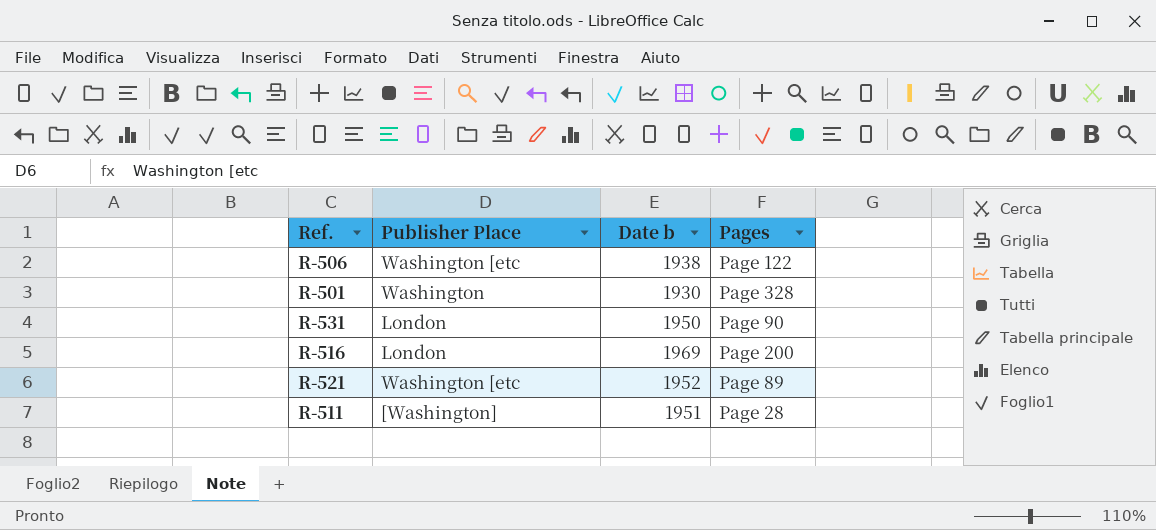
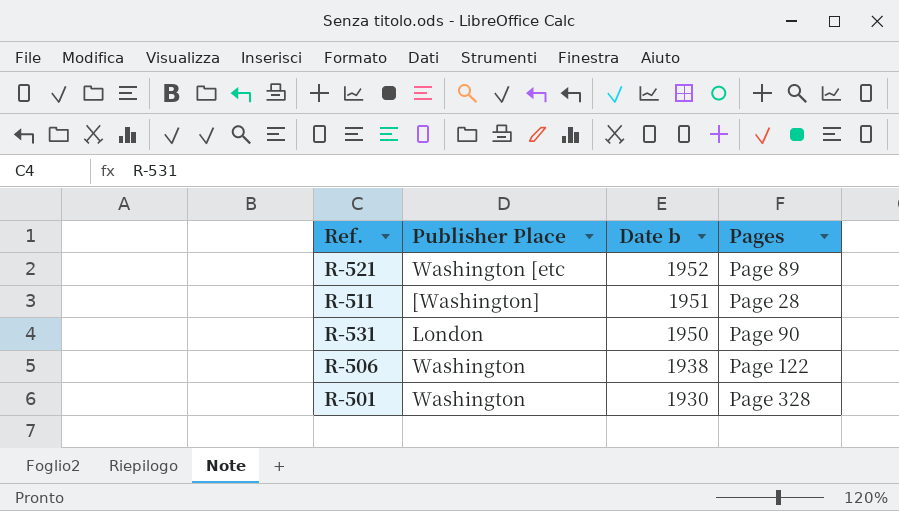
row order: none -> Date b descending
row R-516: London | 1969 | Page 200 -> none
R-506 | Publisher Place: Washington [etc -> Washington

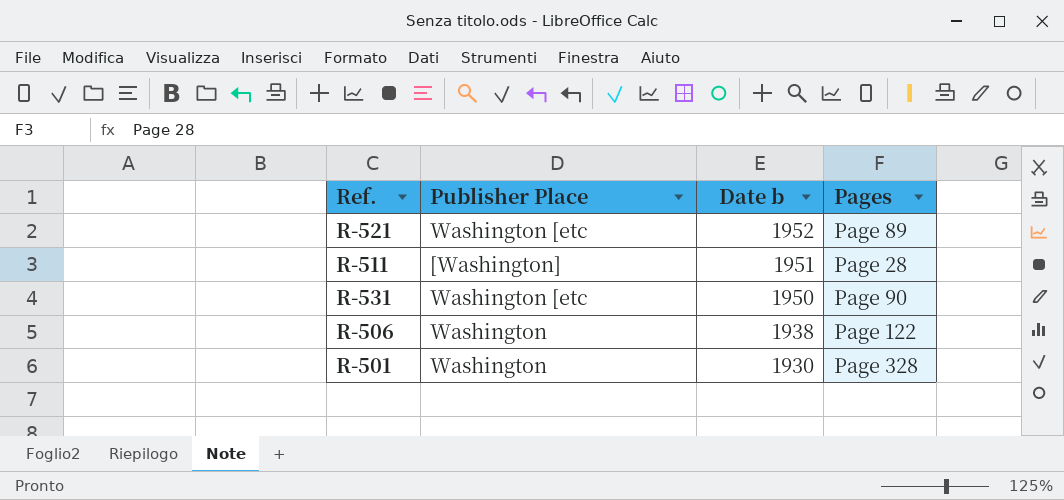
R-531 | Publisher Place: London -> Washington [etc

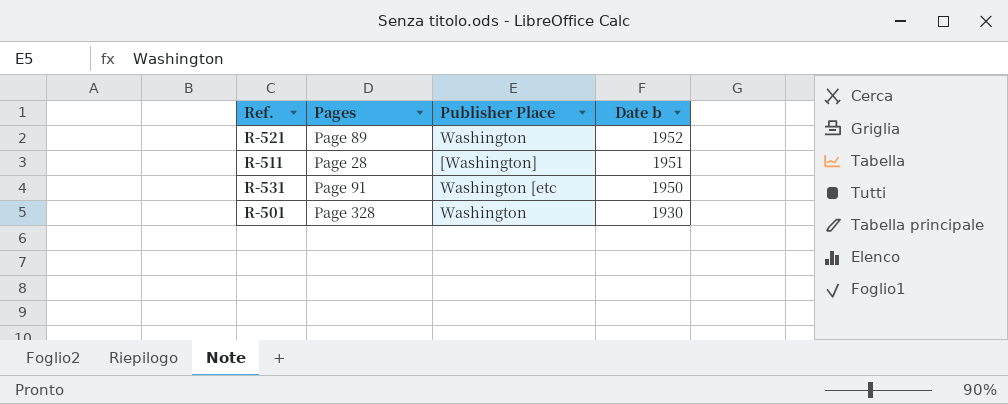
column Pages | position: 4 -> 2
row R-506: Washington | 1938 | Page 122 -> none
R-521 | Publisher Place: Washington [etc -> Washington
R-531 | Pages: Page 90 -> Page 91

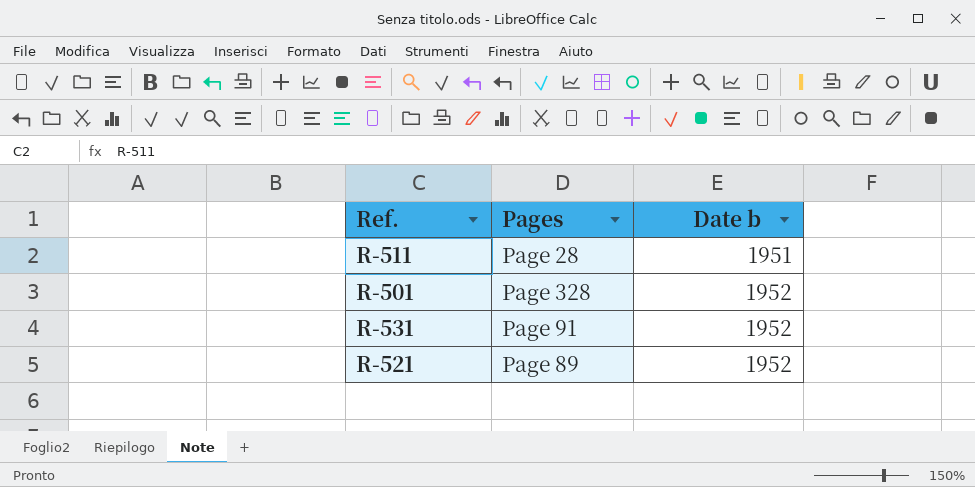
row order: Date b descending -> Date b ascending
column Publisher Place | position: 3 -> none
R-501 | Date b: 1930 -> 1952
R-531 | Date b: 1950 -> 1952

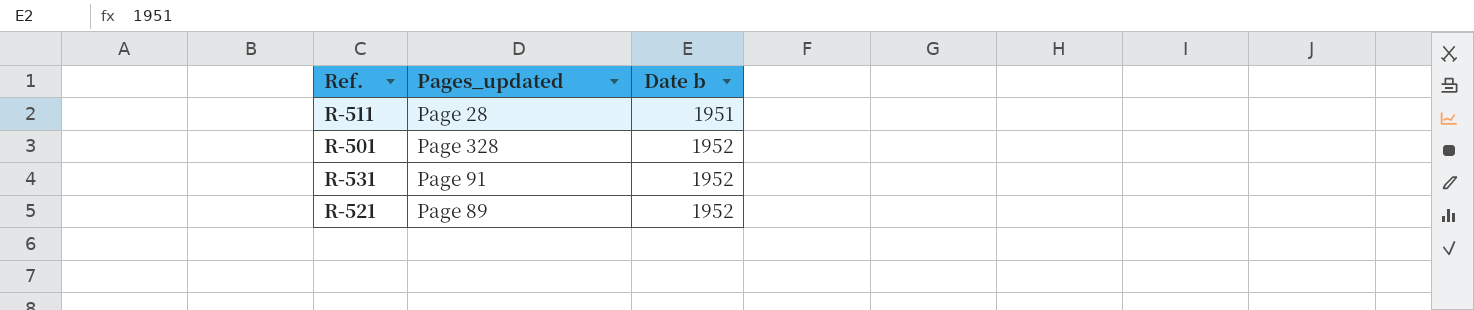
column name: Pages -> Pages_updated

